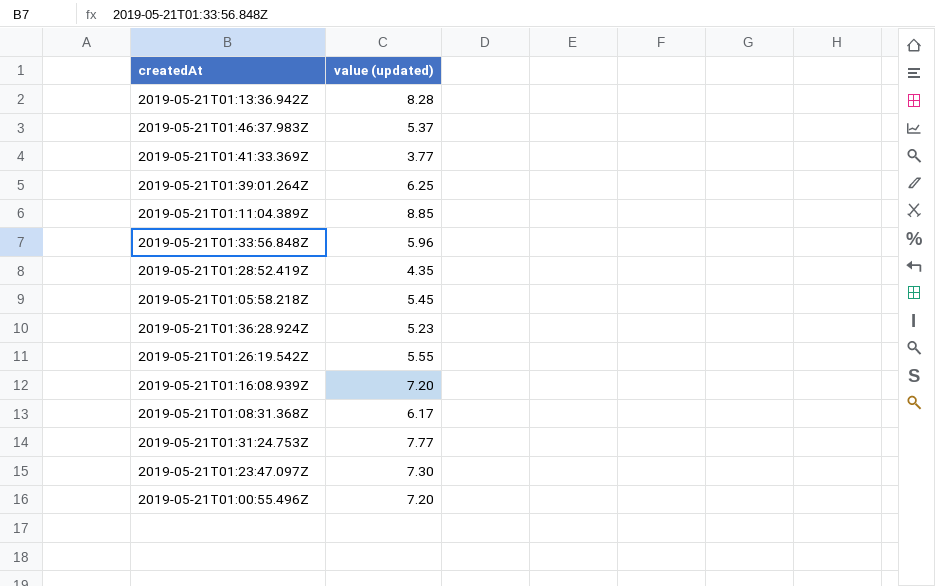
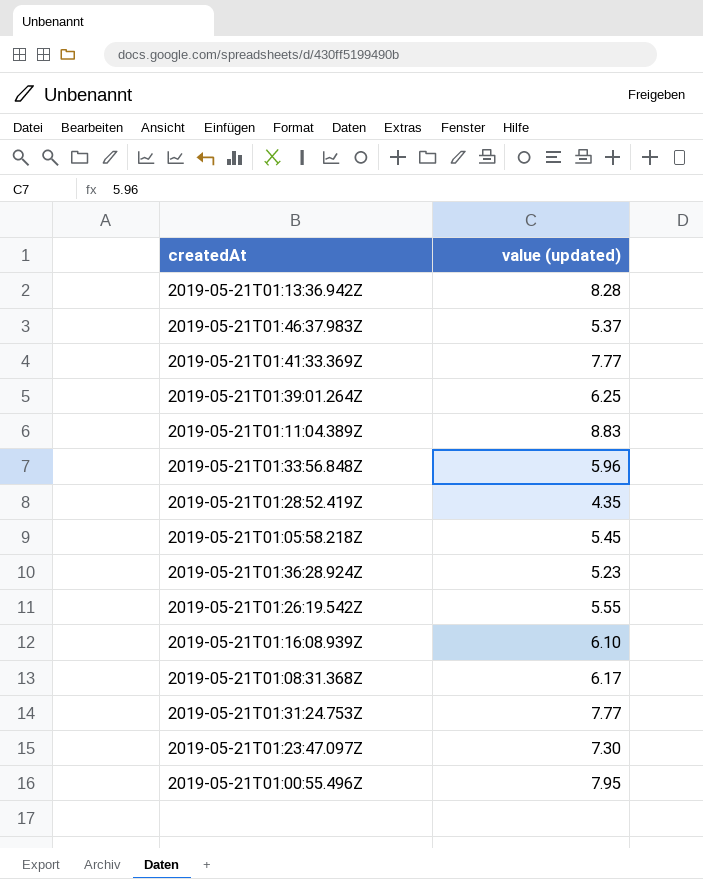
2019-05-21T01:41:33.369Z | value (updated): 3.77 -> 7.77
2019-05-21T01:11:04.389Z | value (updated): 8.85 -> 8.83
2019-05-21T01:16:08.939Z | value (updated): 7.20 -> 6.10
2019-05-21T01:00:55.496Z | value (updated): 7.20 -> 7.95

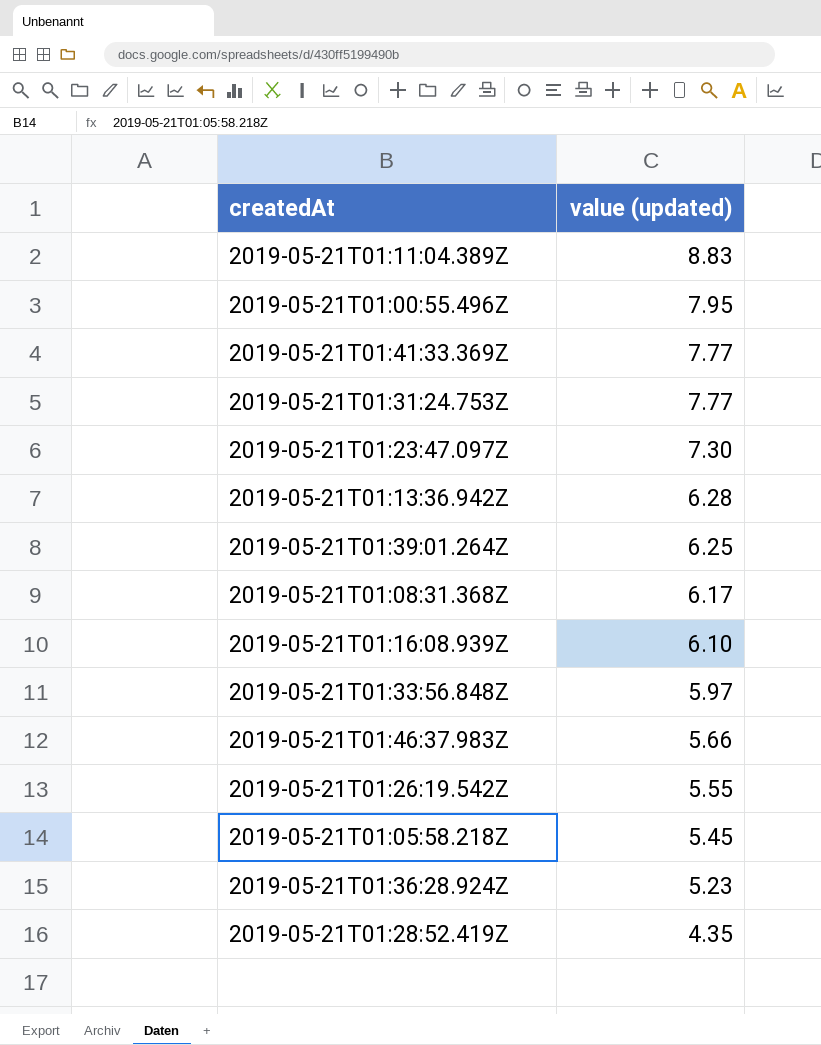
row order: none -> value (updated) descending
2019-05-21T01:13:36.942Z | value (updated): 8.28 -> 6.28
2019-05-21T01:33:56.848Z | value (updated): 5.96 -> 5.97
2019-05-21T01:46:37.983Z | value (updated): 5.37 -> 5.66

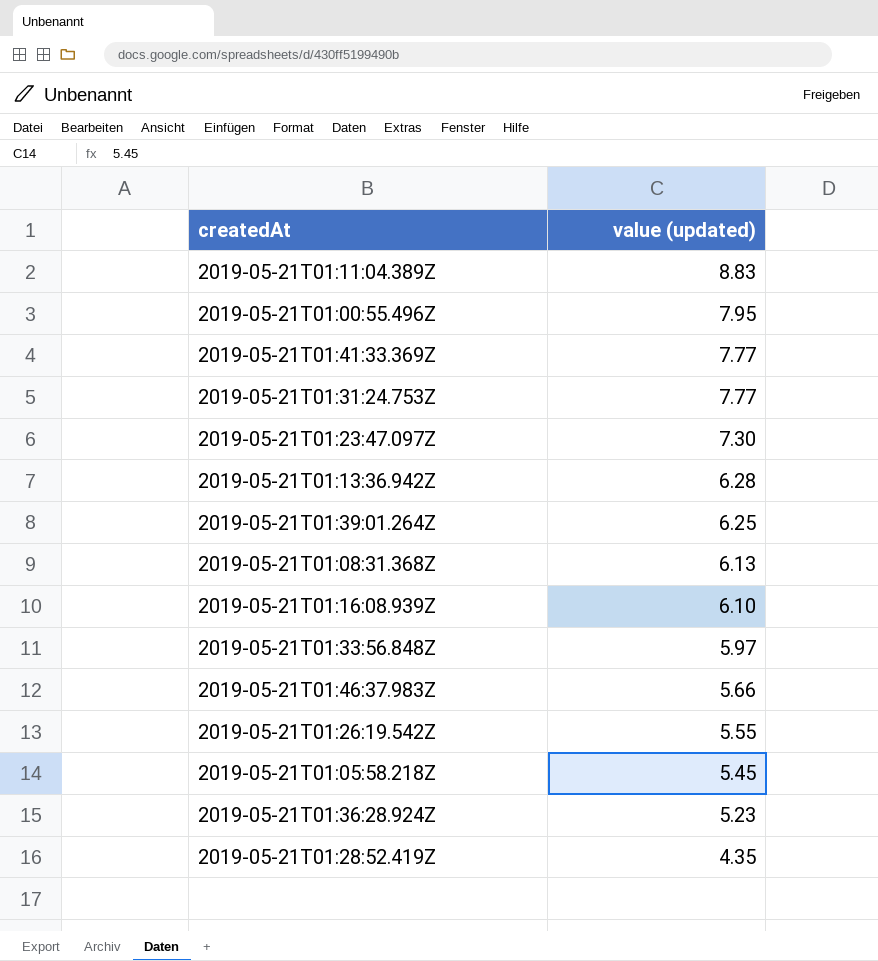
2019-05-21T01:08:31.368Z | value (updated): 6.17 -> 6.13

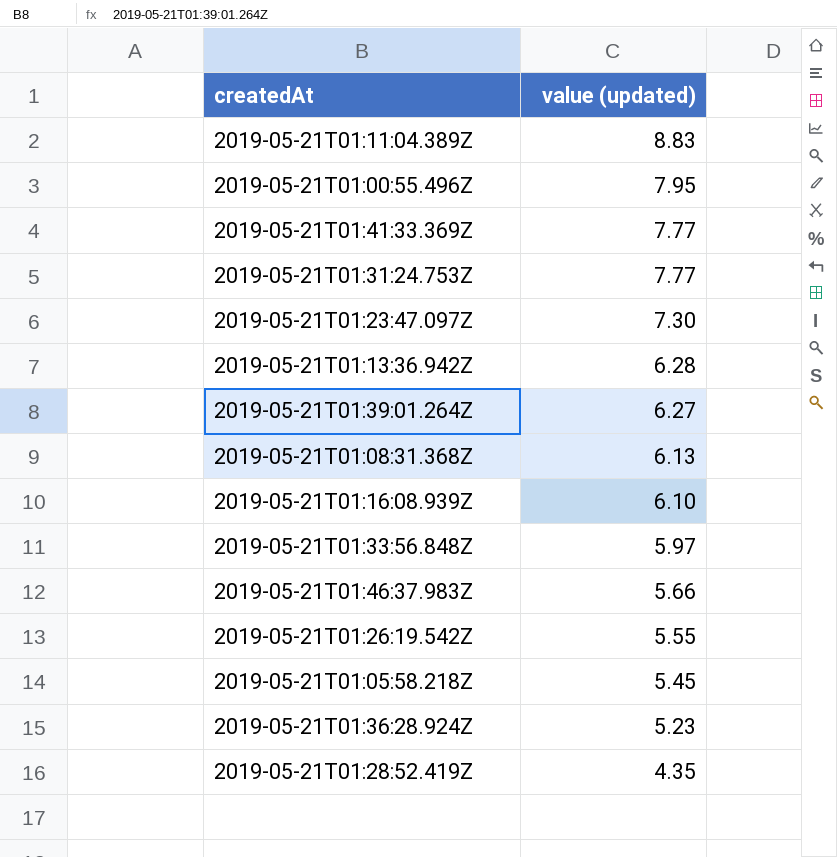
2019-05-21T01:39:01.264Z | value (updated): 6.25 -> 6.27

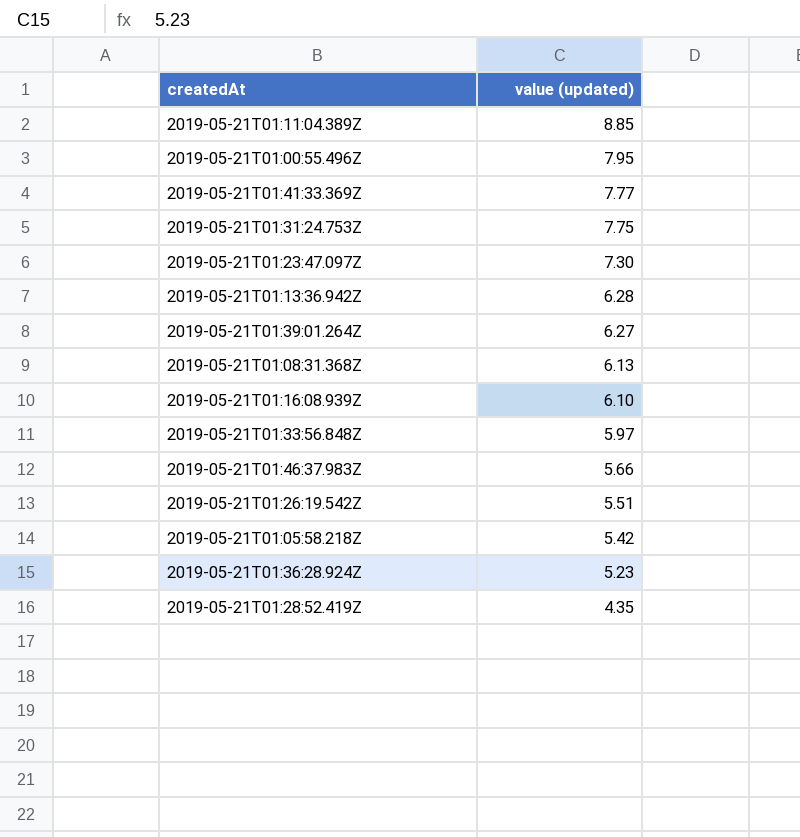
2019-05-21T01:11:04.389Z | value (updated): 8.83 -> 8.85
2019-05-21T01:31:24.753Z | value (updated): 7.77 -> 7.75
2019-05-21T01:26:19.542Z | value (updated): 5.55 -> 5.51
2019-05-21T01:05:58.218Z | value (updated): 5.45 -> 5.42

